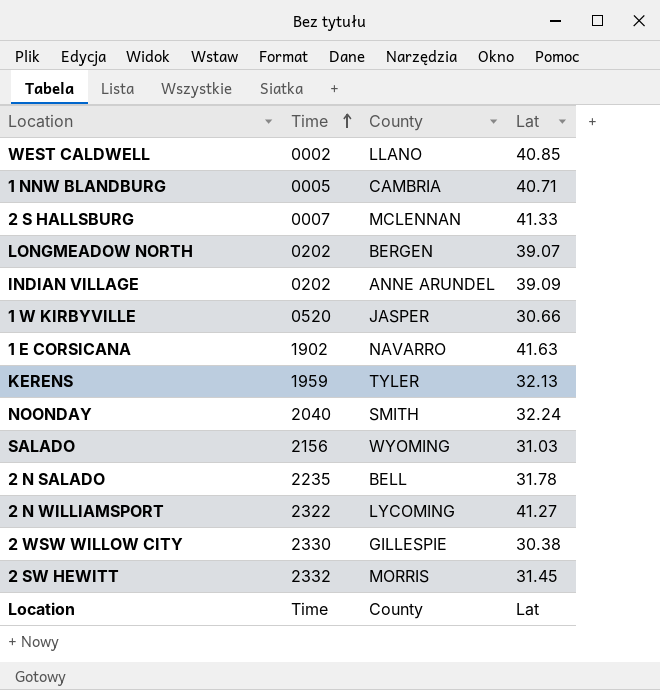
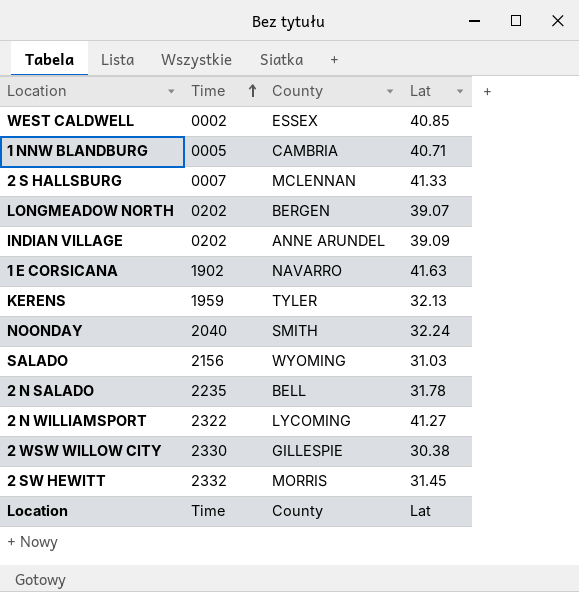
row 1 W KIRBYVILLE: 0520 | JASPER | 30.66 -> none
WEST CALDWELL | County: LLANO -> ESSEX

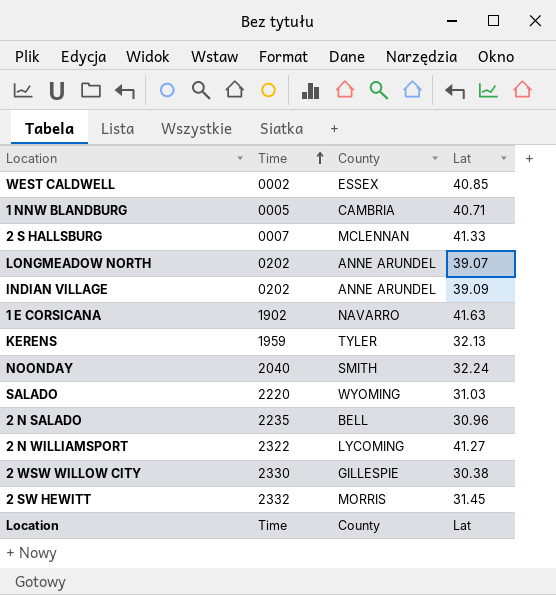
LONGMEADOW NORTH | County: BERGEN -> ANNE ARUNDEL
SALADO | Time: 2156 -> 2220
2 N SALADO | Lat: 31.78 -> 30.96

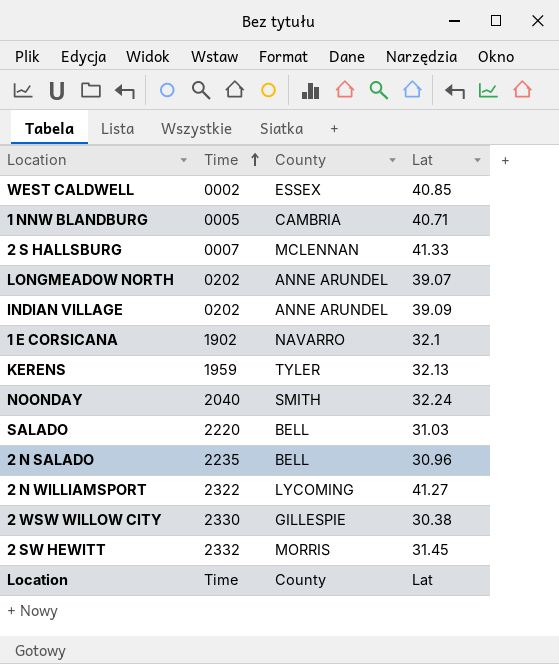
1 E CORSICANA | Lat: 41.63 -> 32.1
SALADO | County: WYOMING -> BELL

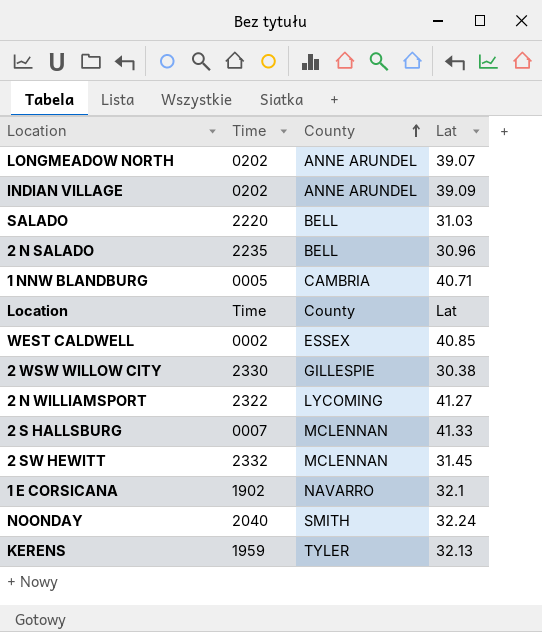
row order: Time ascending -> County ascending
2 SW HEWITT | County: MORRIS -> MCLENNAN

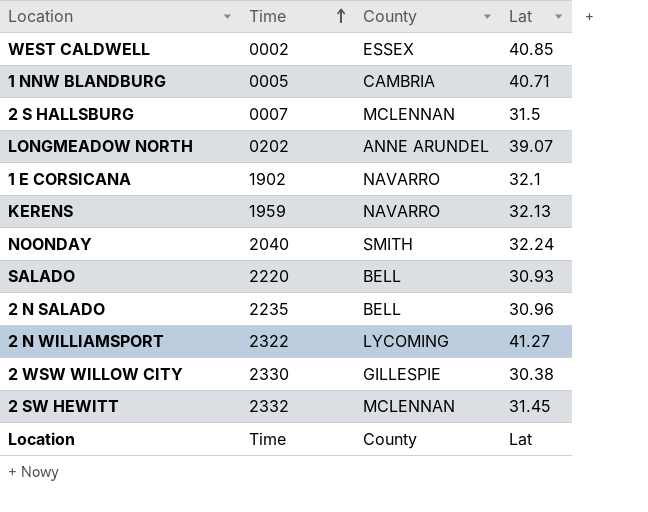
row order: County ascending -> Time ascending
row INDIAN VILLAGE: 0202 | ANNE ARUNDEL | 39.09 -> none
2 S HALLSBURG | Lat: 41.33 -> 31.5
KERENS | County: TYLER -> NAVARRO
SALADO | Lat: 31.03 -> 30.93

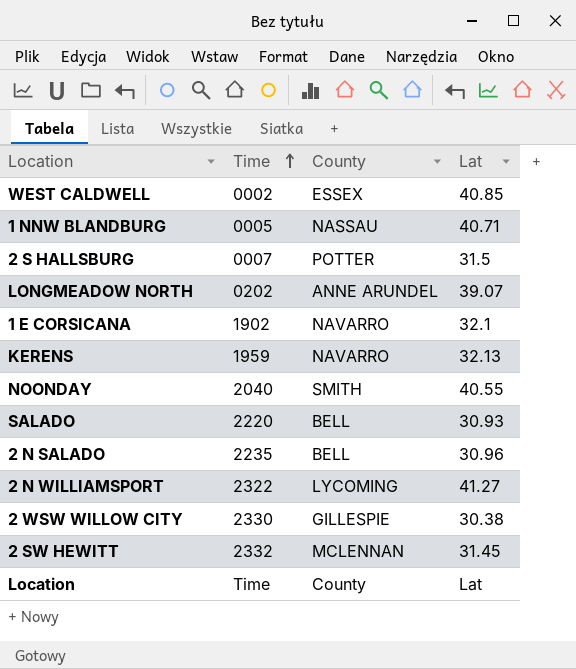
1 NNW BLANDBURG | County: CAMBRIA -> NASSAU
2 S HALLSBURG | County: MCLENNAN -> POTTER
NOONDAY | Lat: 32.24 -> 40.55

